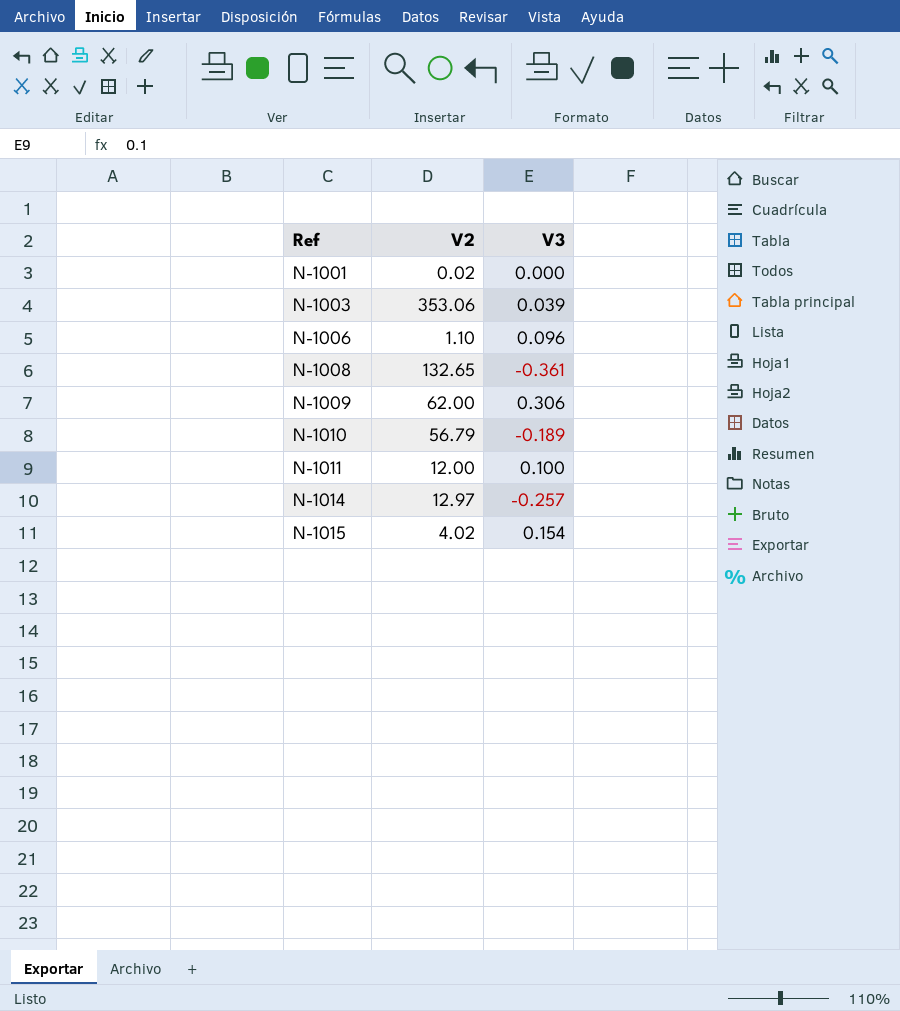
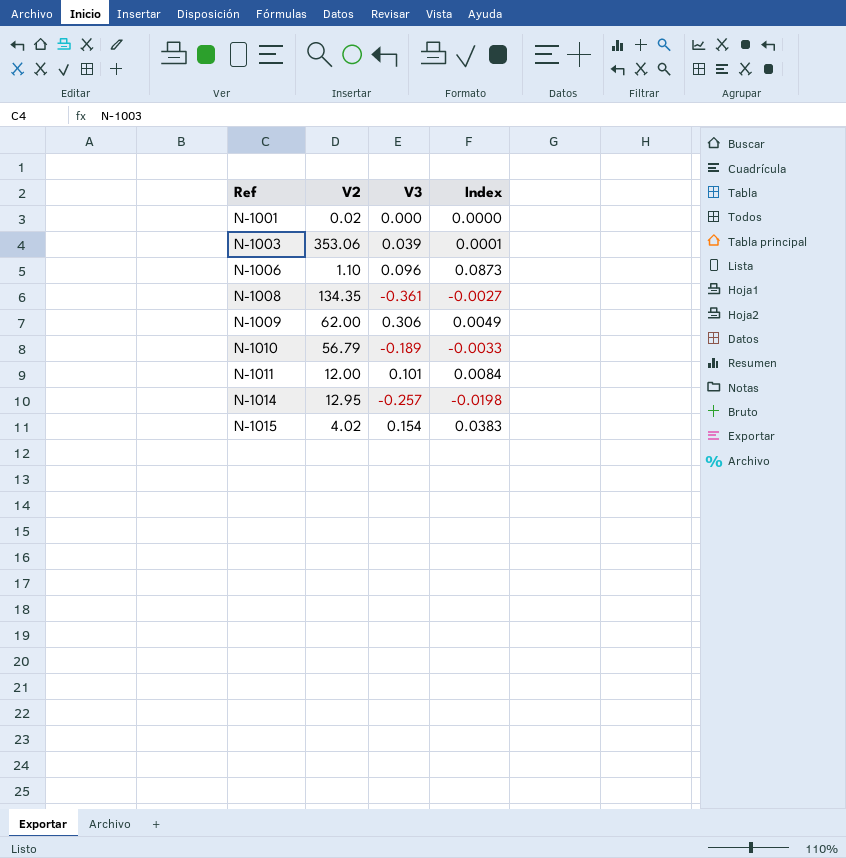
column Index | formula: none -> [V3] / [V2]
N-1008 | V2: 132.65 -> 134.35
N-1011 | V3: 0.100 -> 0.101
N-1014 | V2: 12.97 -> 12.95

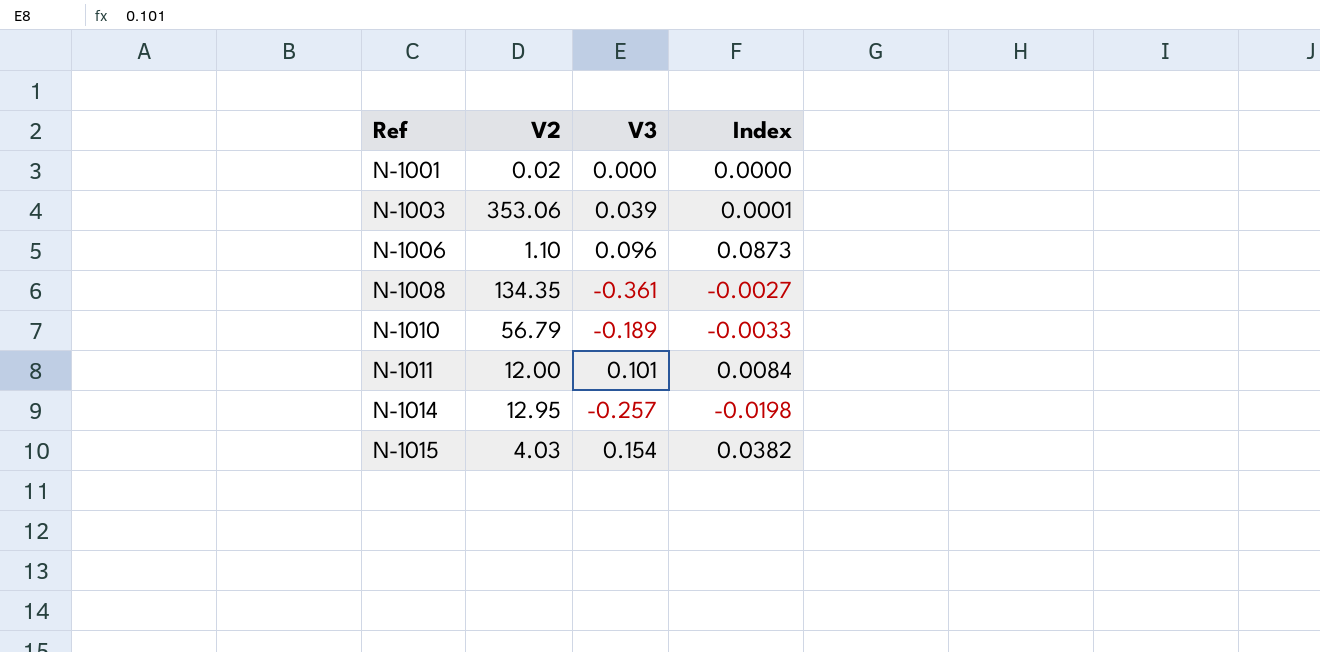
row N-1009: 62.00 | 0.306 | 0.0049 -> none
N-1015 | V2: 4.02 -> 4.03
N-1015 | Index: 0.0383 -> 0.0382

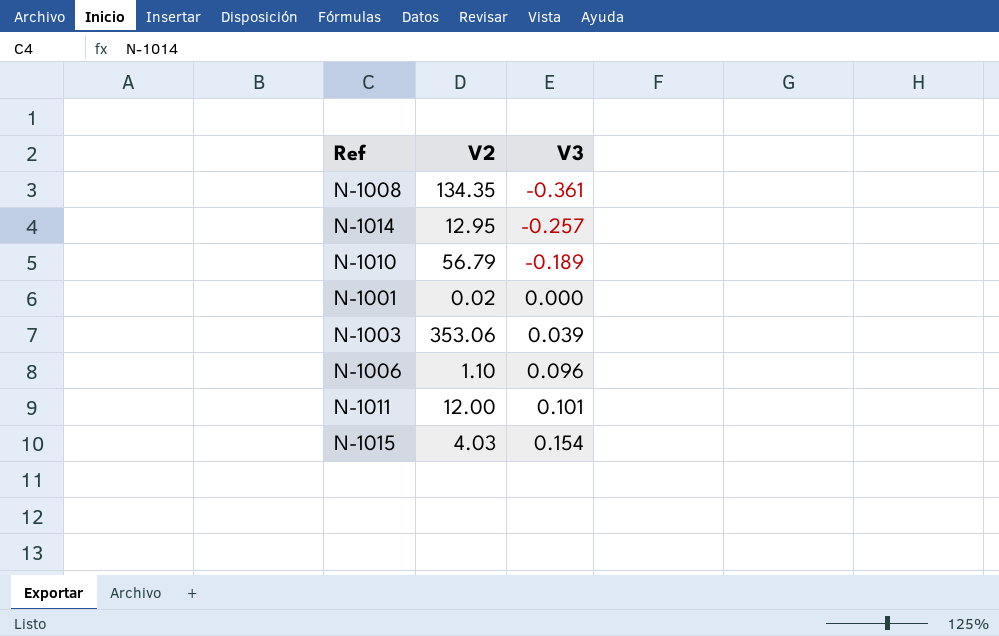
row order: Ref ascending -> V3 ascending
column Index | formula: [V3] / [V2] -> none

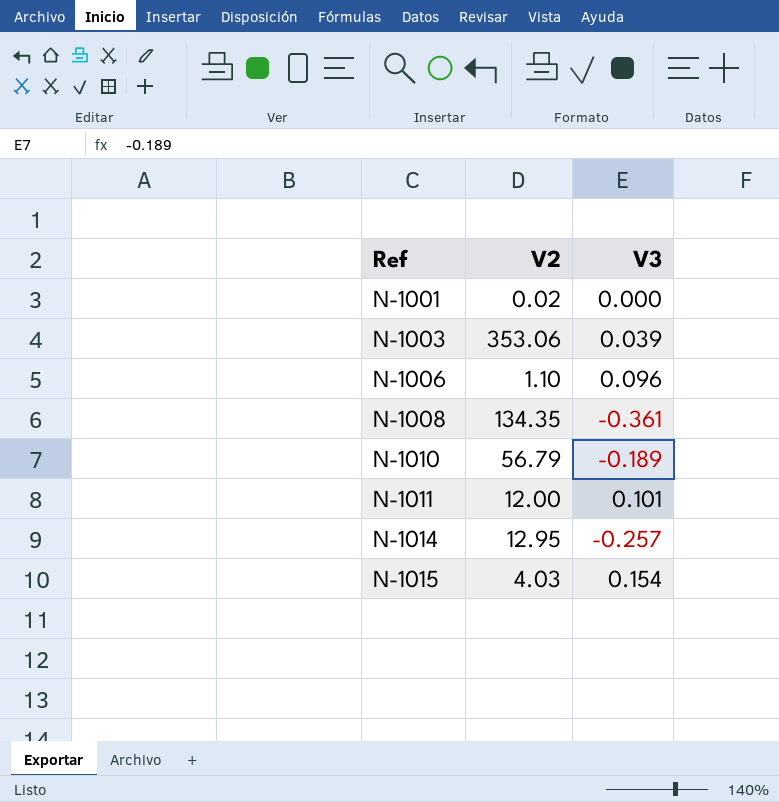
row order: V3 ascending -> Ref ascending

